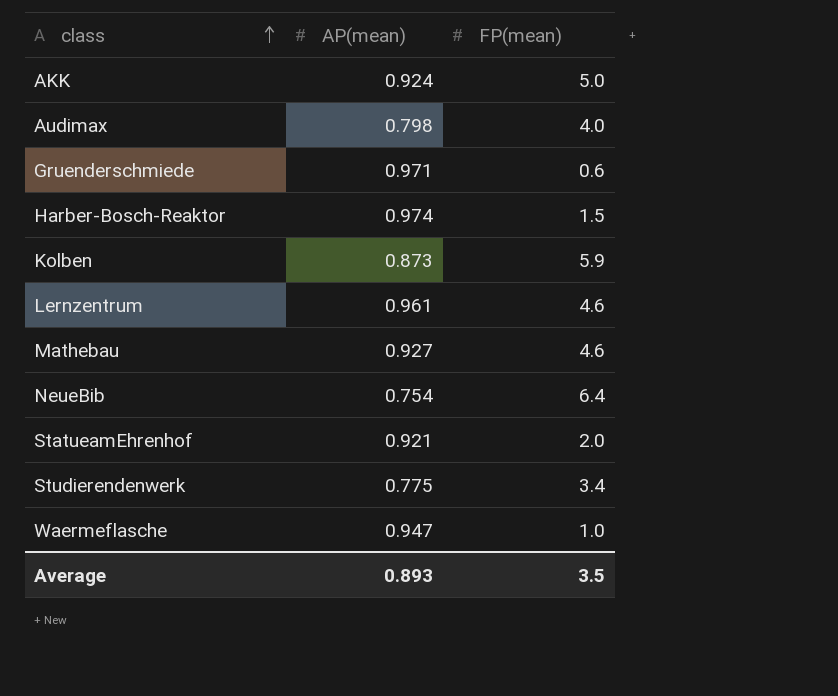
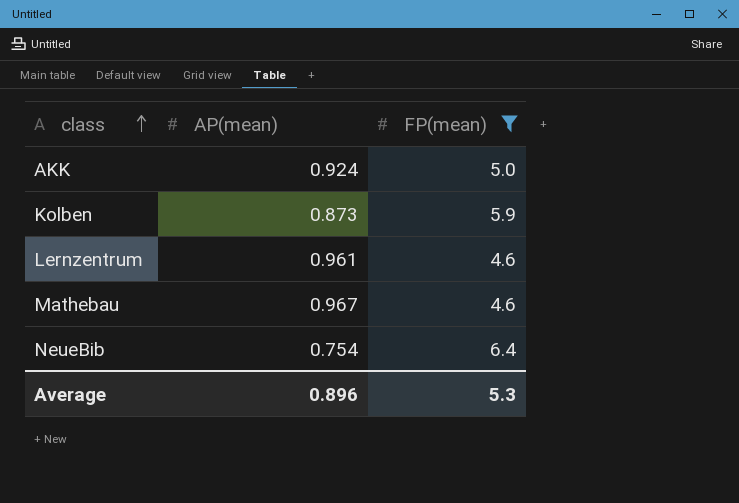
filter: none -> FP(mean) >= 4.6
Mathebau | AP(mean): 0.927 -> 0.967
Average | AP(mean): 0.893 -> 0.896
Average | FP(mean): 3.5 -> 5.3

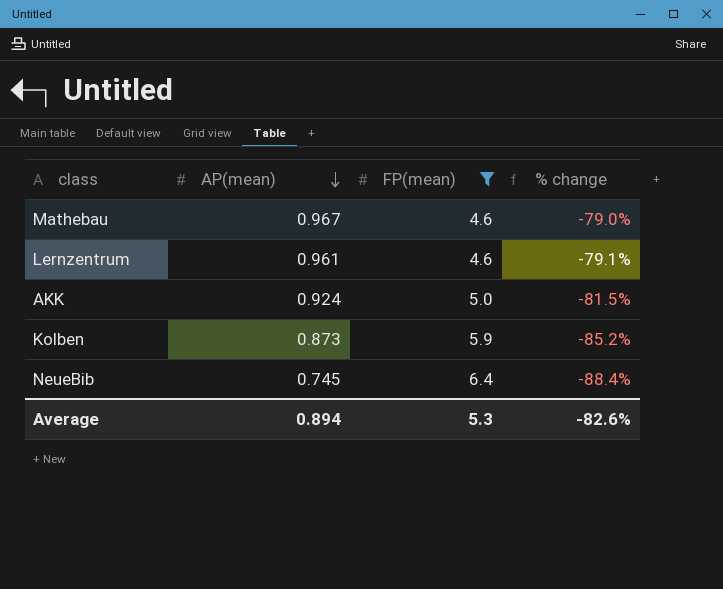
row order: class ascending -> AP(mean) descending
column % change | formula: none -> ([AP(mean)] - [FP(mean)]) / [FP(mean)]
NeueBib | AP(mean): 0.754 -> 0.745
Average | AP(mean): 0.896 -> 0.894

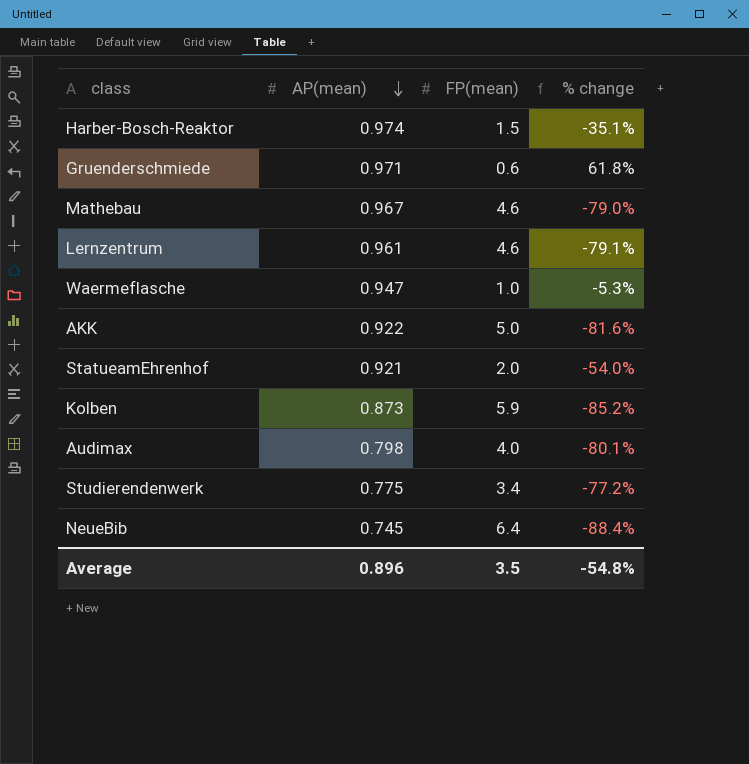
filter: FP(mean) >= 4.6 -> none
AKK | AP(mean): 0.924 -> 0.922
AKK | % change: -81.5% -> -81.6%
Average | AP(mean): 0.894 -> 0.896
Average | FP(mean): 5.3 -> 3.5
Average | % change: -82.6% -> -54.8%

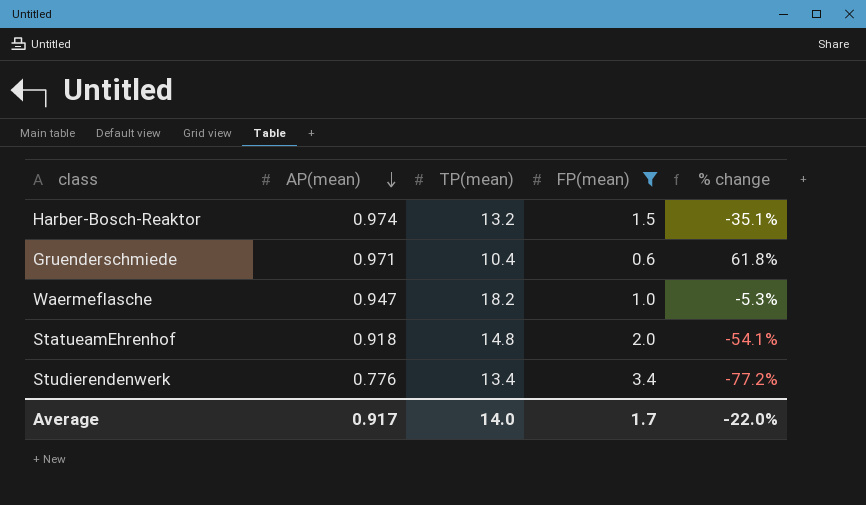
filter: none -> FP(mean) <= 3.4
column TP(mean) | position: none -> 3
StatueamEhrenhof | AP(mean): 0.921 -> 0.918
StatueamEhrenhof | % change: -54.0% -> -54.1%
Studierendenwerk | AP(mean): 0.775 -> 0.776
Average | AP(mean): 0.896 -> 0.917
Average | FP(mean): 3.5 -> 1.7
Average | % change: -54.8% -> -22.0%

